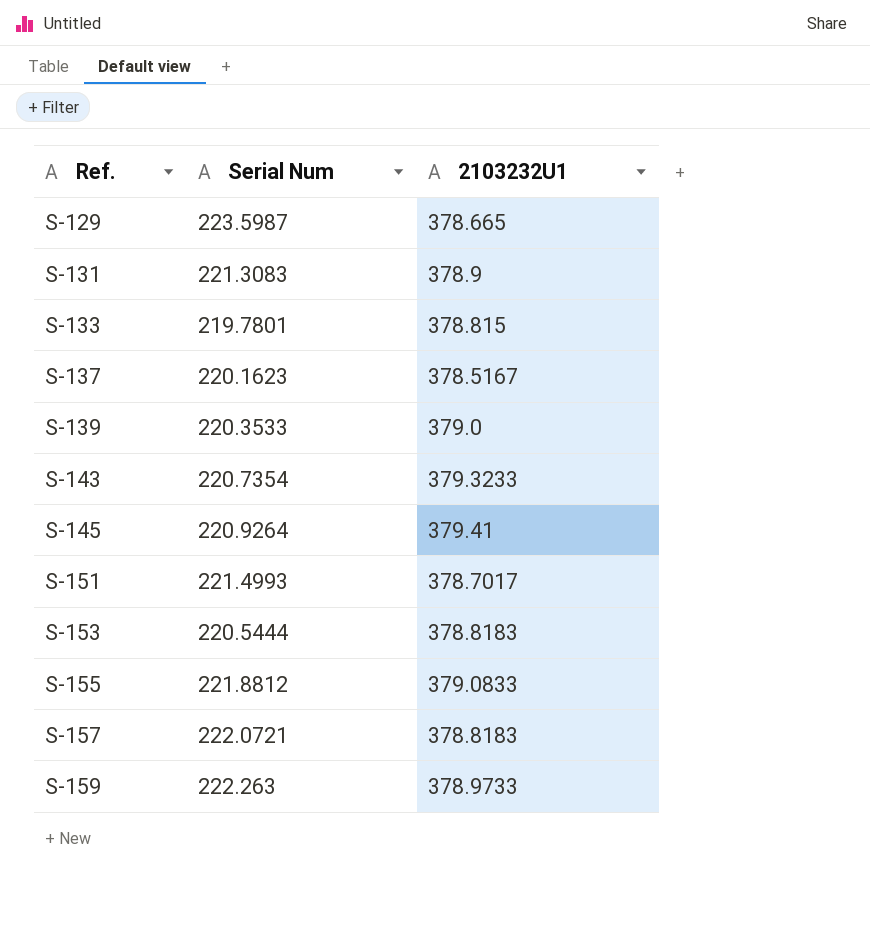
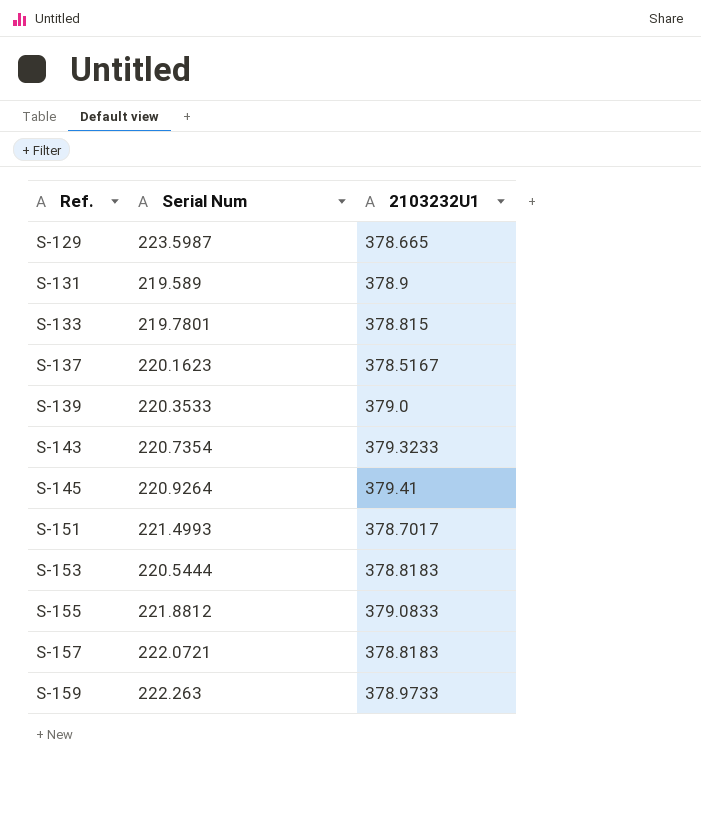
S-131 | Serial Num: 221.3083 -> 219.589

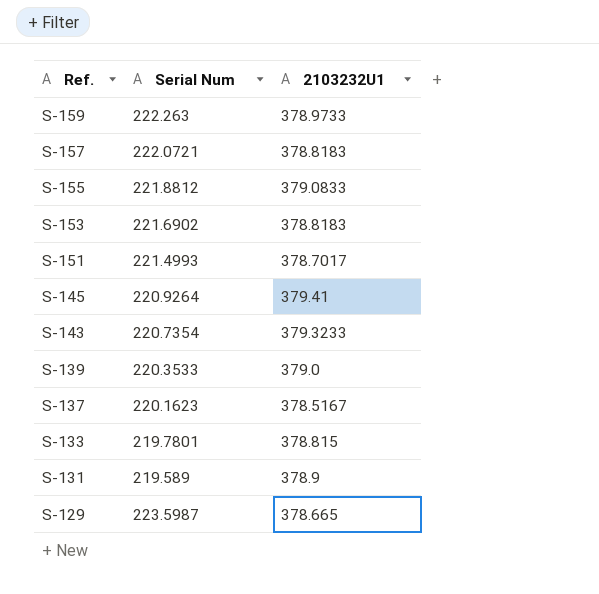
row order: Ref. ascending -> Ref. descending
S-153 | Serial Num: 220.5444 -> 221.6902

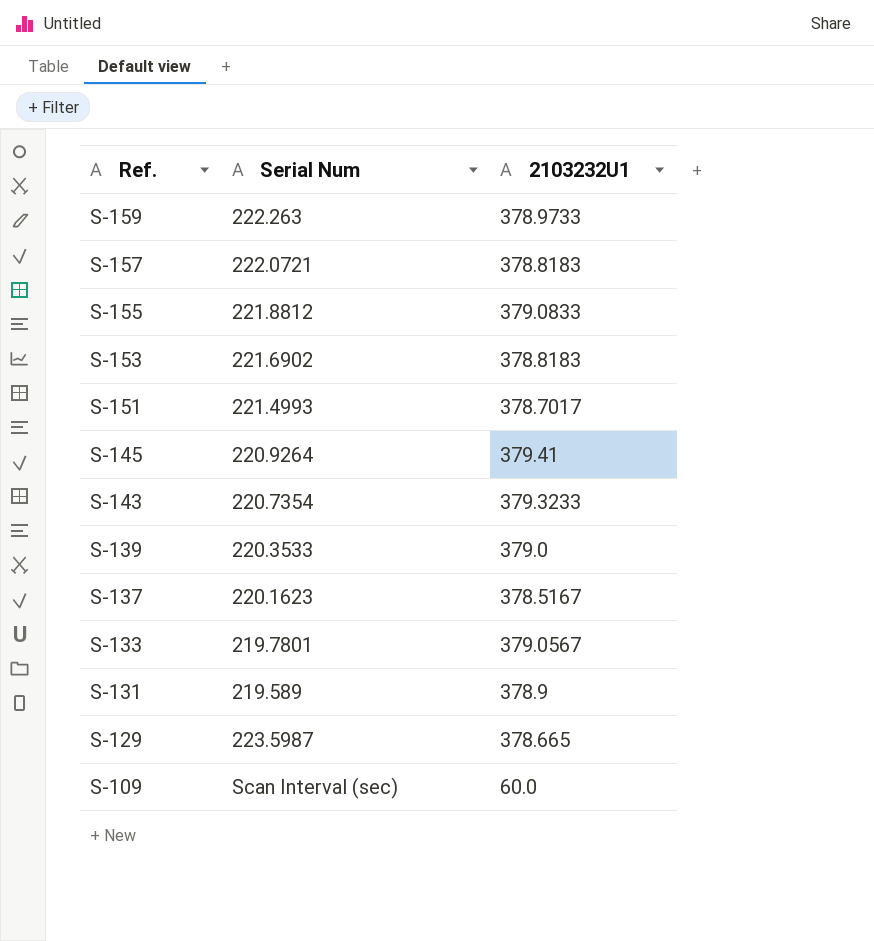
S-133 | 2103232U1: 378.815 -> 379.0567
row S-109: none -> Scan Interval (sec) | 60.0

